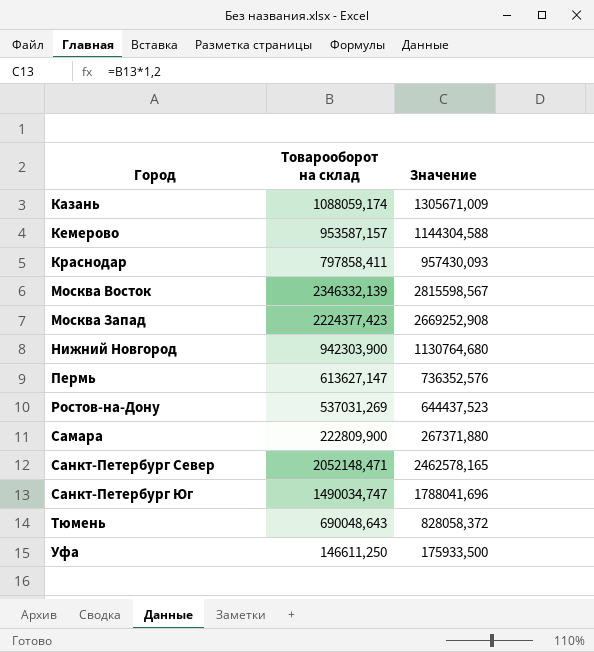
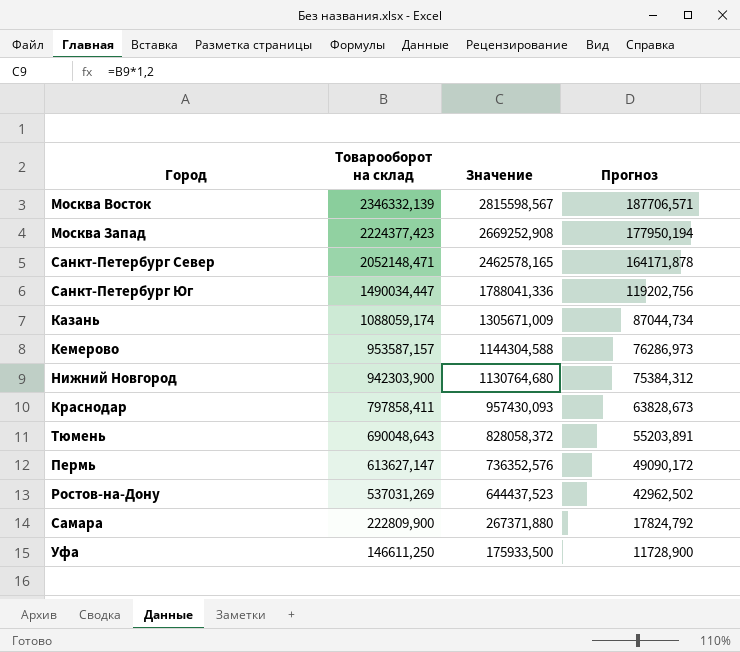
row order: Город ascending -> Товарооборот на склад descending
column Прогноз | formula: none -> [Товарооборот на склад] * 0,08
Санкт-Петербург Юг | Товарооборот на склад: 1490034,747 -> 1490034,447
Санкт-Петербург Юг | Значение: 1788041,696 -> 1788041,336

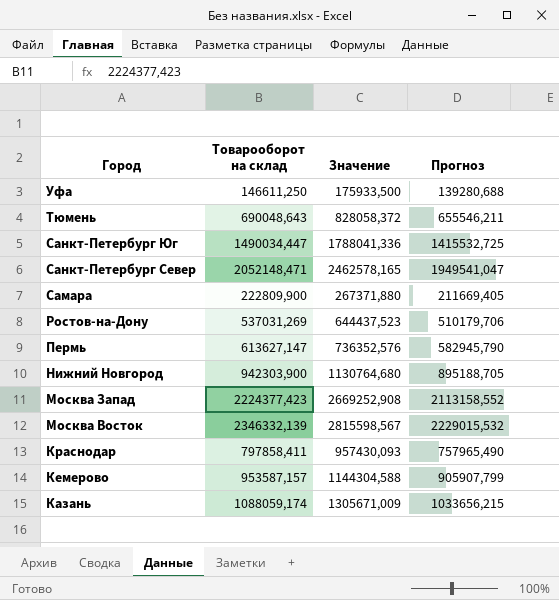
row order: Товарооборот на склад descending -> Город descending
column Прогноз | formula: [Товарооборот на склад] * 0,08 -> [Товарооборот на склад] * 0,95

